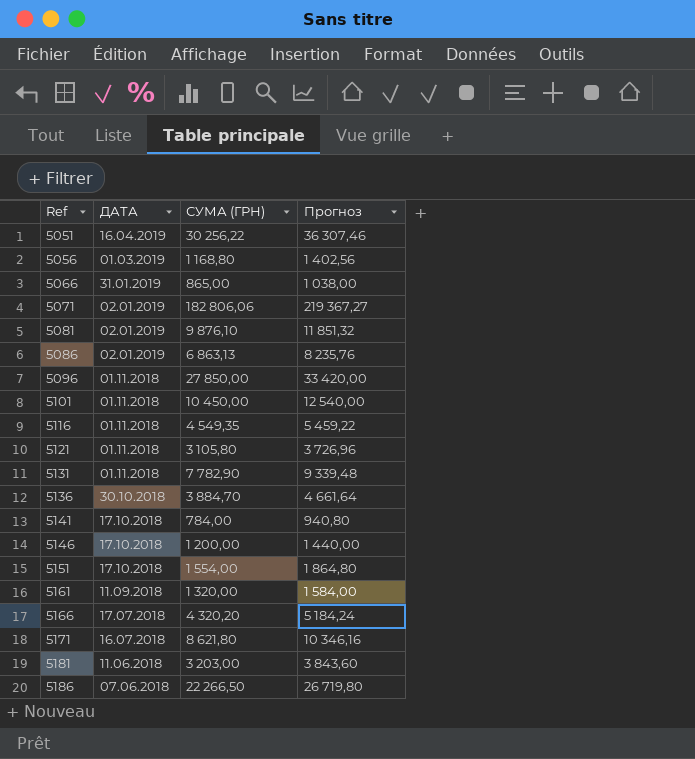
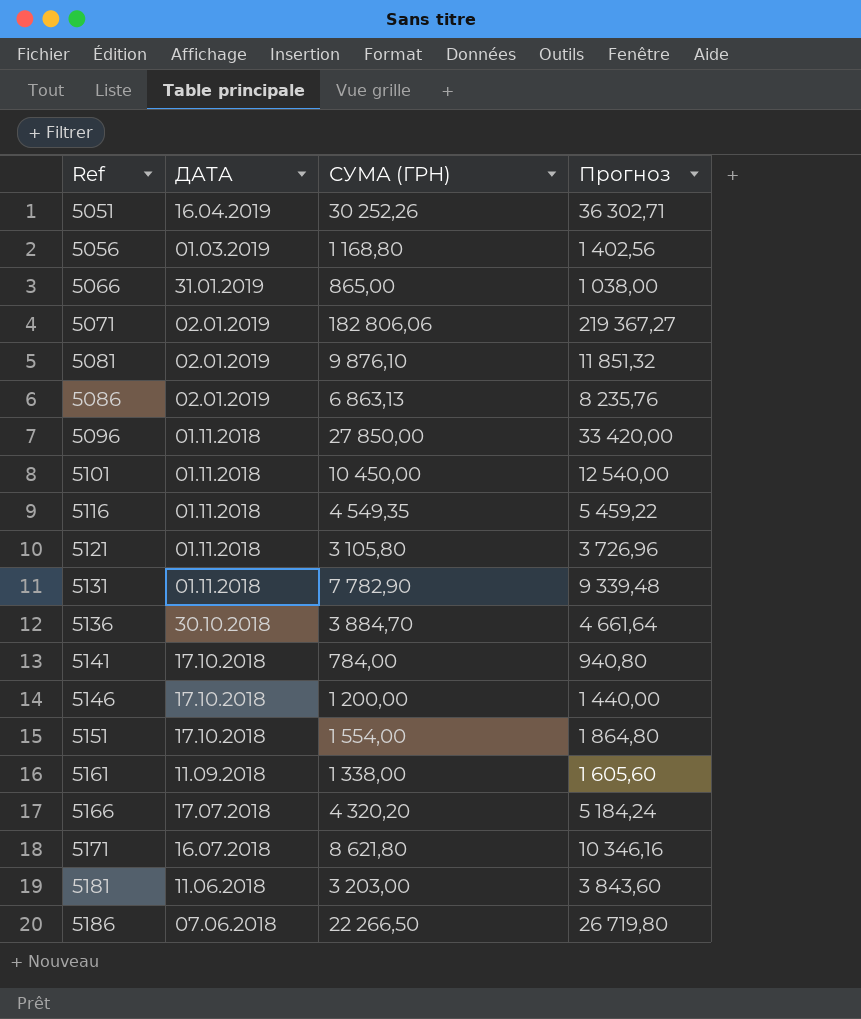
5051 | СУМА (ГРН): 30 256,22 -> 30 252,26
5051 | Прогноз: 36 307,46 -> 36 302,71
5161 | СУМА (ГРН): 1 320,00 -> 1 338,00
5161 | Прогноз: 1 584,00 -> 1 605,60

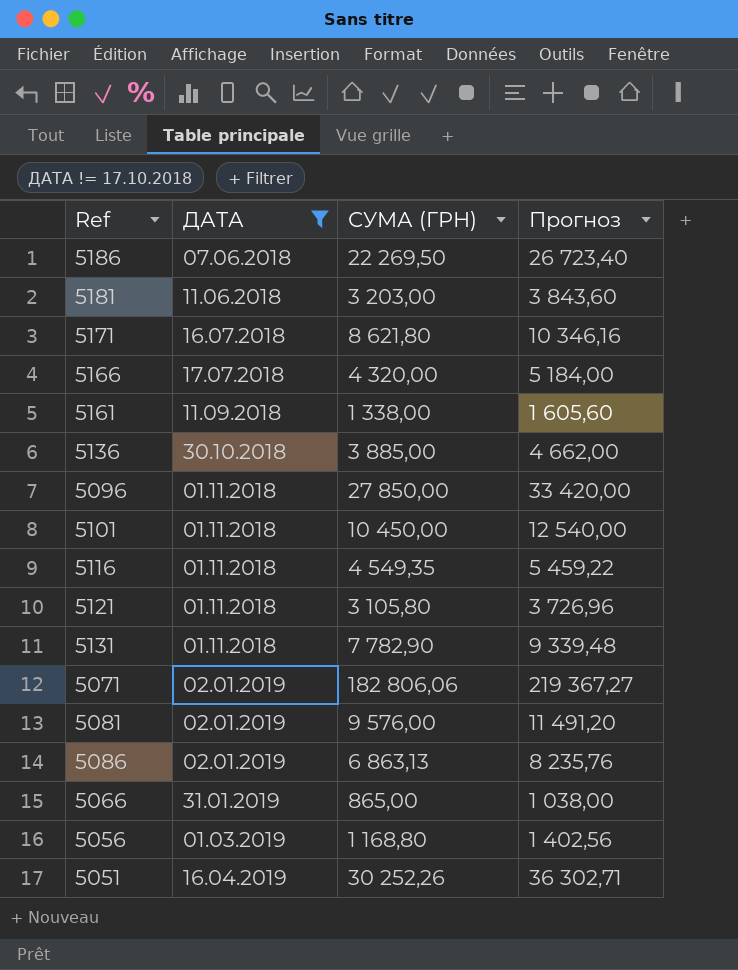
filter: none -> ДАТА != 17.10.2018
row order: Ref ascending -> ДАТА ascending
5186 | СУМА (ГРН): 22 266,50 -> 22 269,50
5186 | Прогноз: 26 719,80 -> 26 723,40
5166 | СУМА (ГРН): 4 320,20 -> 4 320,00
5166 | Прогноз: 5 184,24 -> 5 184,00
5136 | СУМА (ГРН): 3 884,70 -> 3 885,00
5136 | Прогноз: 4 661,64 -> 4 662,00
5081 | СУМА (ГРН): 9 876,10 -> 9 576,00
5081 | Прогноз: 11 851,32 -> 11 491,20

